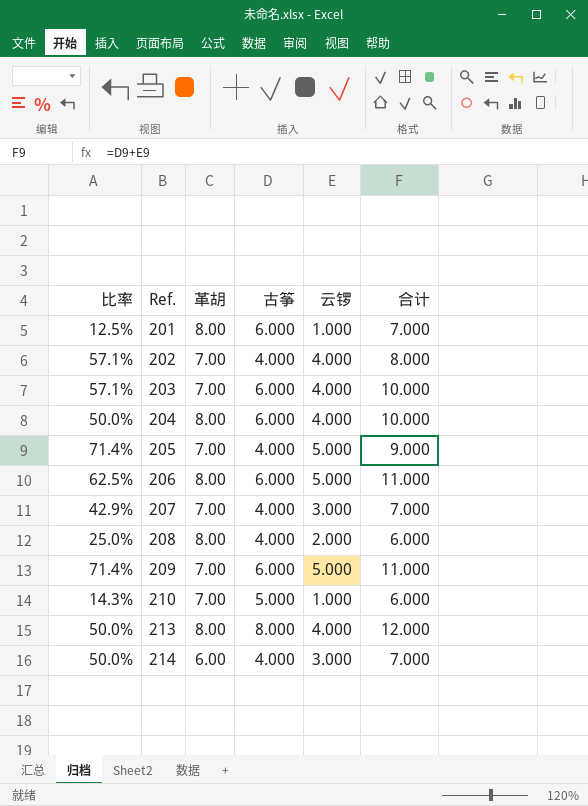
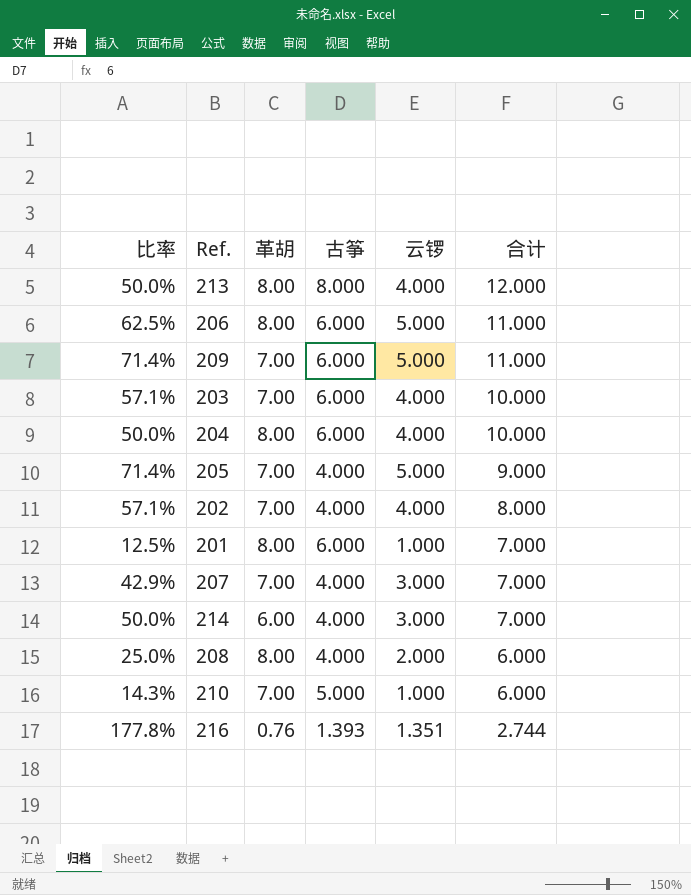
row order: Ref. ascending -> 合计 descending
row 216: none -> 177.8% | 0.76 | 1.393 | 1.351 | 2.744

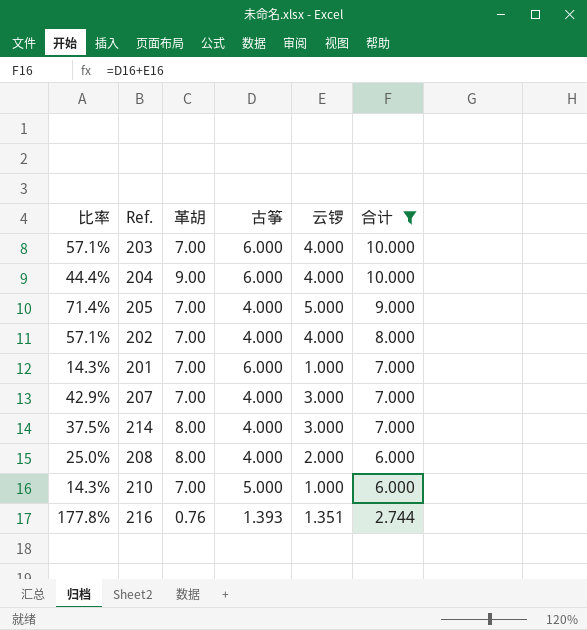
filter: none -> 合计 <= 10.000
204 | 比率: 50.0% -> 44.4%
204 | 革胡: 8.00 -> 9.00
201 | 比率: 12.5% -> 14.3%
201 | 革胡: 8.00 -> 7.00
214 | 比率: 50.0% -> 37.5%
214 | 革胡: 6.00 -> 8.00

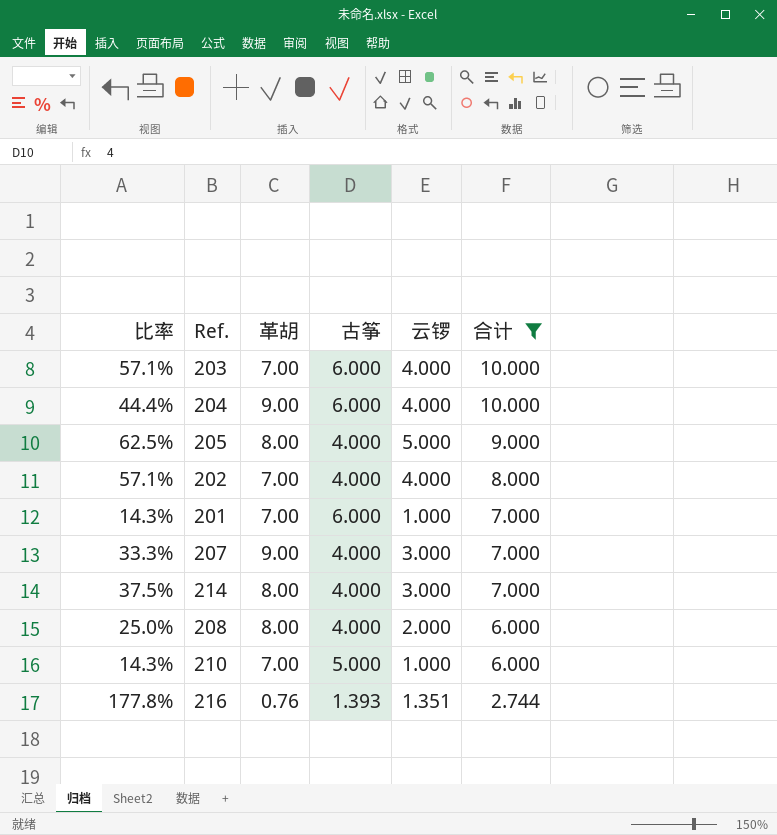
205 | 比率: 71.4% -> 62.5%
205 | 革胡: 7.00 -> 8.00
207 | 比率: 42.9% -> 33.3%
207 | 革胡: 7.00 -> 9.00

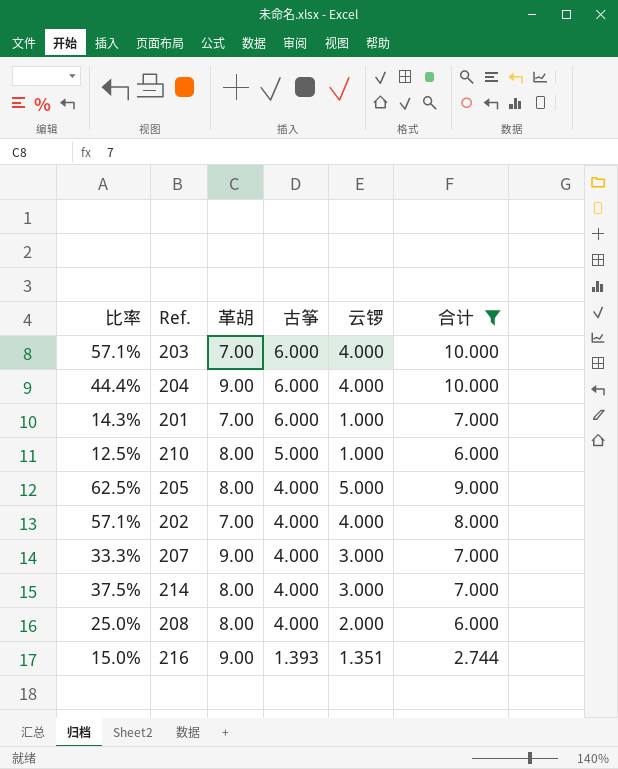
row order: 合计 descending -> 古筝 descending
210 | 比率: 14.3% -> 12.5%
210 | 革胡: 7.00 -> 8.00
216 | 比率: 177.8% -> 15.0%
216 | 革胡: 0.76 -> 9.00

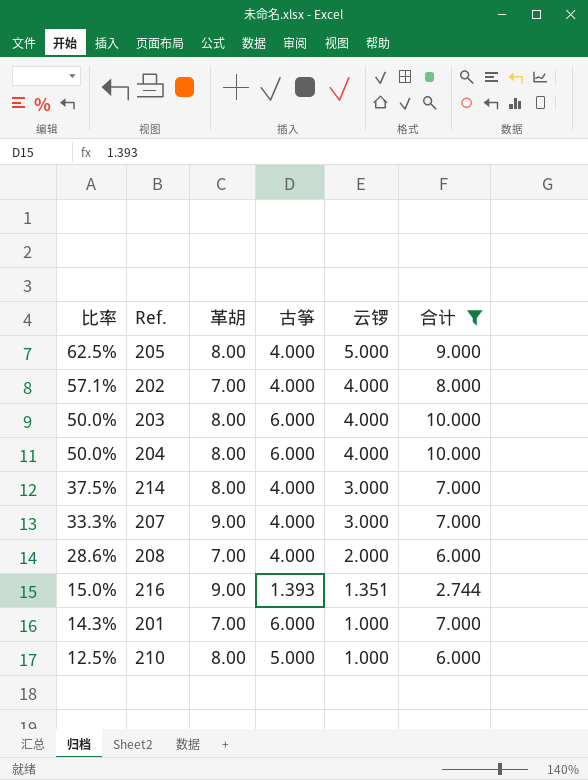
row order: 古筝 descending -> 比率 descending
203 | 比率: 57.1% -> 50.0%
203 | 革胡: 7.00 -> 8.00
204 | 比率: 44.4% -> 50.0%
204 | 革胡: 9.00 -> 8.00
208 | 比率: 25.0% -> 28.6%
208 | 革胡: 8.00 -> 7.00

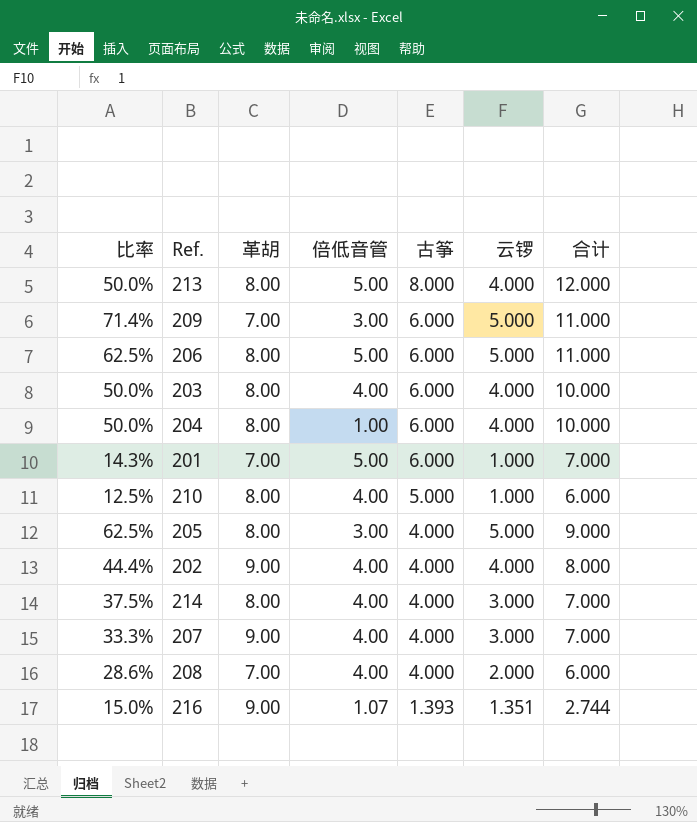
filter: 合计 <= 10.000 -> none
row order: 比率 descending -> 古筝 descending
column 倍低音管 | position: none -> 4
202 | 比率: 57.1% -> 44.4%
202 | 革胡: 7.00 -> 9.00

